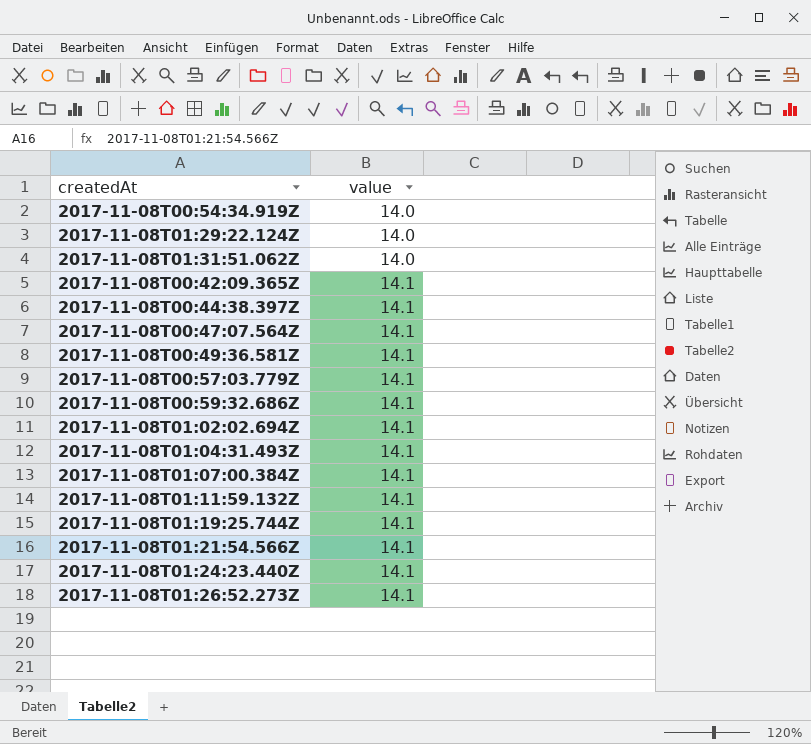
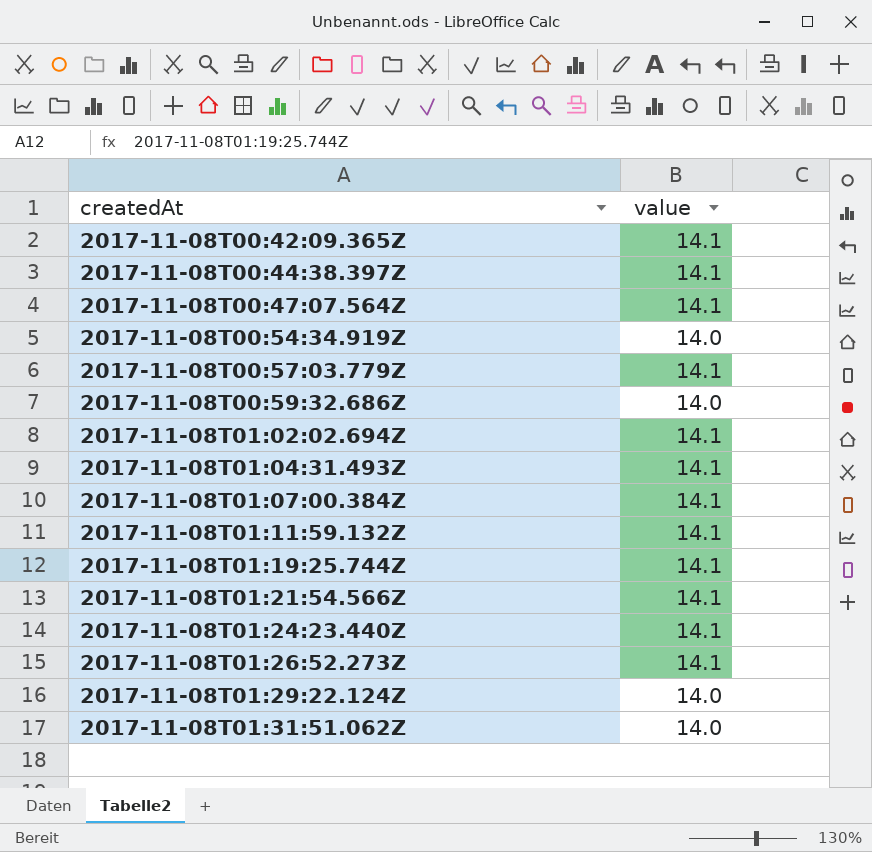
row order: value ascending -> createdAt ascending
row 2017-11-08T00:49:36.581Z: 14.1 -> none
2017-11-08T00:59:32.686Z | value: 14.1 -> 14.0

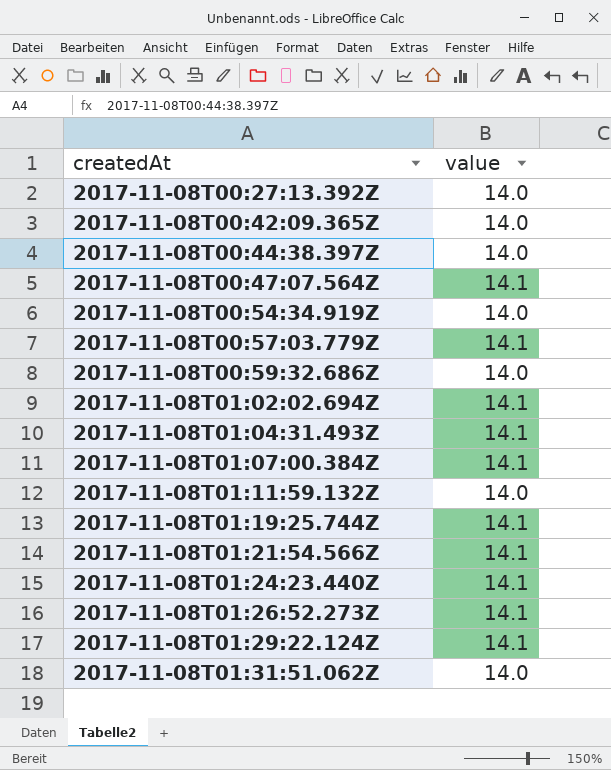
row 2017-11-08T00:27:13.392Z: none -> 14.0
2017-11-08T00:42:09.365Z | value: 14.1 -> 14.0
2017-11-08T00:44:38.397Z | value: 14.1 -> 14.0
2017-11-08T01:11:59.132Z | value: 14.1 -> 14.0
2017-11-08T01:29:22.124Z | value: 14.0 -> 14.1

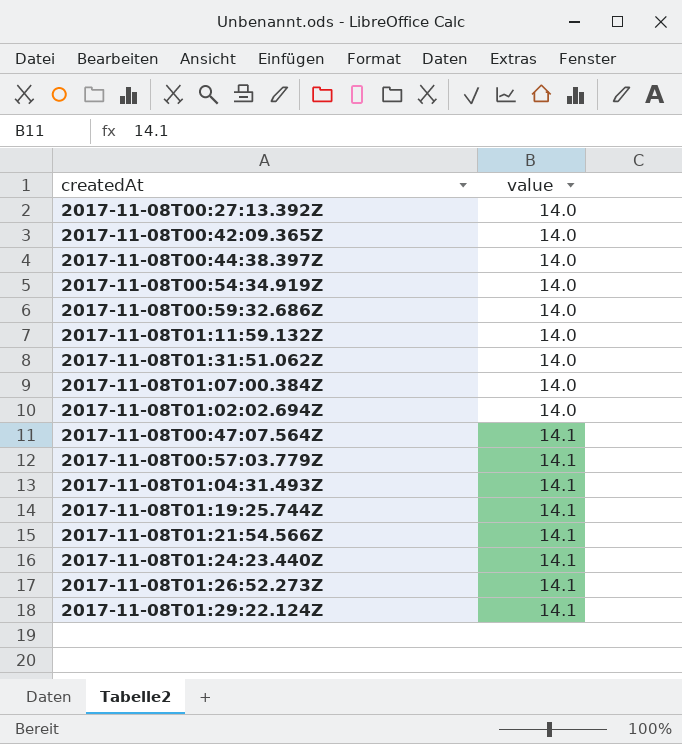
row order: createdAt ascending -> value ascending
2017-11-08T01:07:00.384Z | value: 14.1 -> 14.0
2017-11-08T01:02:02.694Z | value: 14.1 -> 14.0

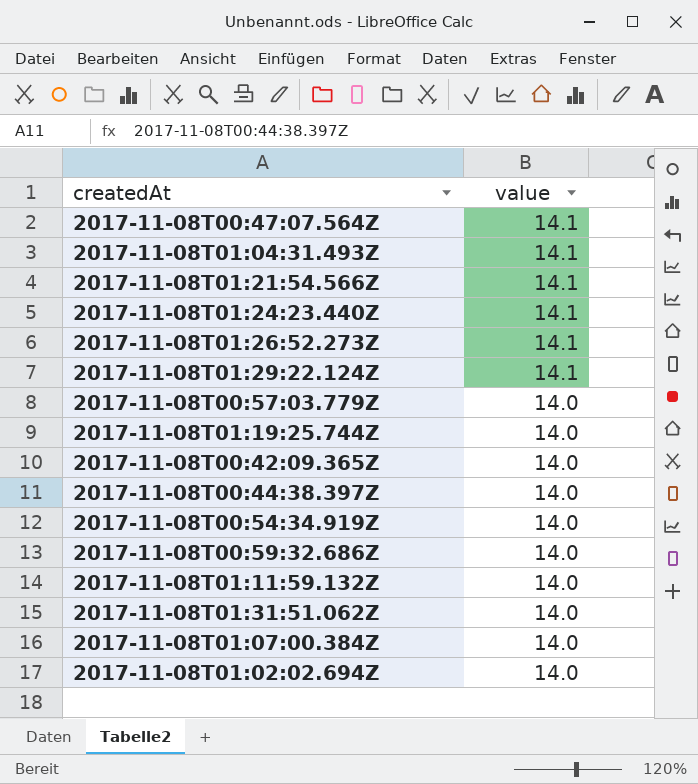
row order: value ascending -> value descending
row 2017-11-08T00:27:13.392Z: 14.0 -> none
2017-11-08T00:57:03.779Z | value: 14.1 -> 14.0
2017-11-08T01:19:25.744Z | value: 14.1 -> 14.0

